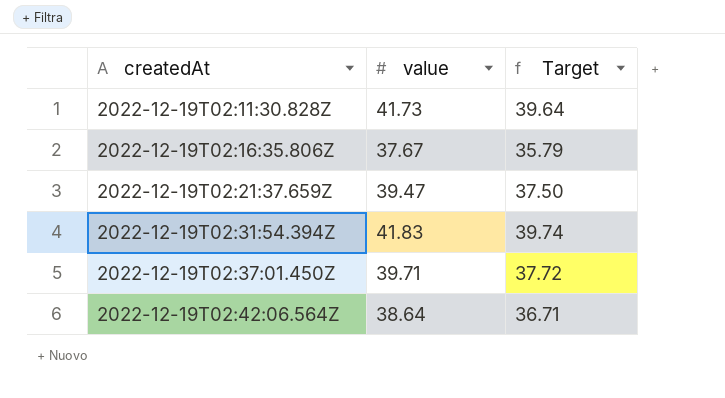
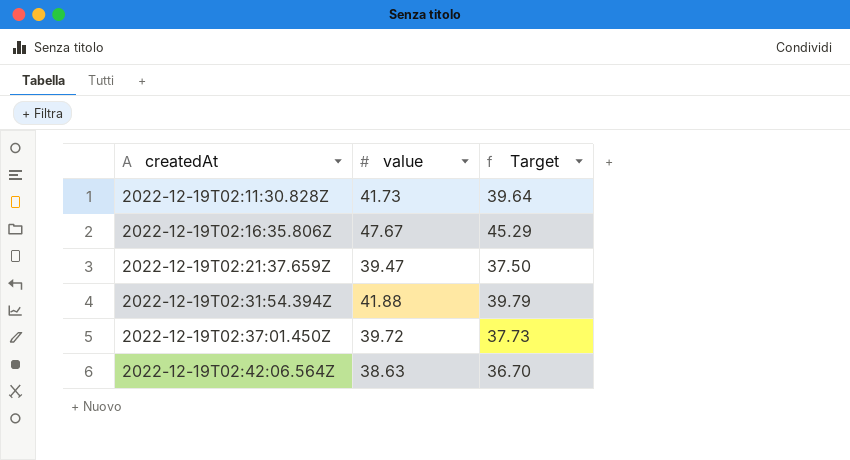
2022-12-19T02:16:35.806Z | value: 37.67 -> 47.67
2022-12-19T02:16:35.806Z | Target: 35.79 -> 45.29
2022-12-19T02:31:54.394Z | value: 41.83 -> 41.88
2022-12-19T02:31:54.394Z | Target: 39.74 -> 39.79
2022-12-19T02:37:01.450Z | value: 39.71 -> 39.72
2022-12-19T02:37:01.450Z | Target: 37.72 -> 37.73
2022-12-19T02:42:06.564Z | value: 38.64 -> 38.63
2022-12-19T02:42:06.564Z | Target: 36.71 -> 36.70

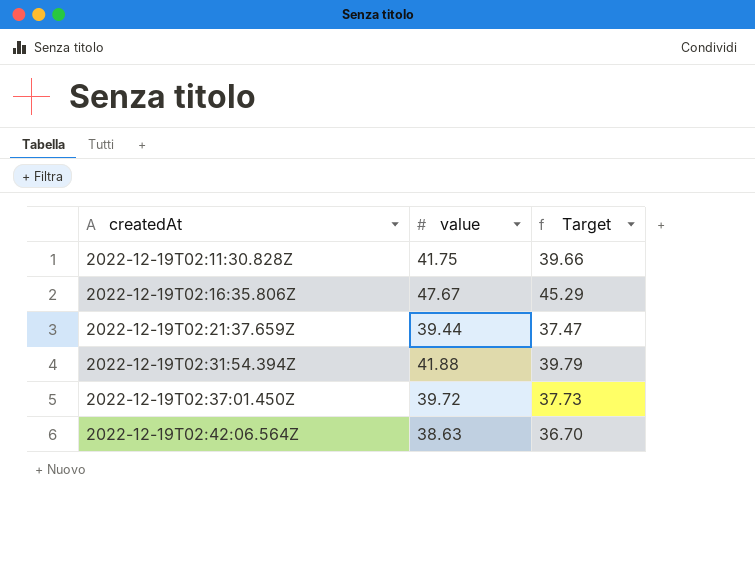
2022-12-19T02:11:30.828Z | value: 41.73 -> 41.75
2022-12-19T02:11:30.828Z | Target: 39.64 -> 39.66
2022-12-19T02:21:37.659Z | value: 39.47 -> 39.44
2022-12-19T02:21:37.659Z | Target: 37.50 -> 37.47

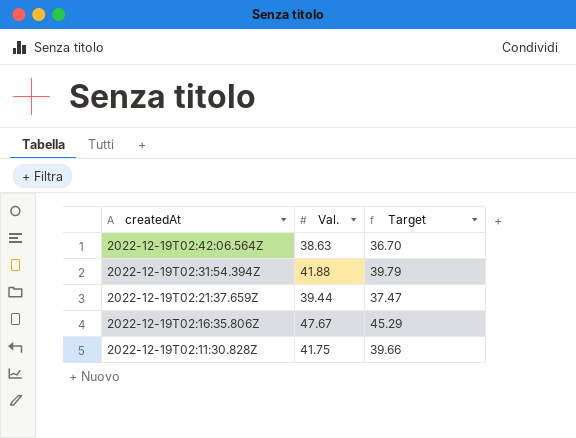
row order: createdAt ascending -> createdAt descending
column name: value -> Val.
row 2022-12-19T02:37:01.450Z: 39.72 | 37.73 -> none

